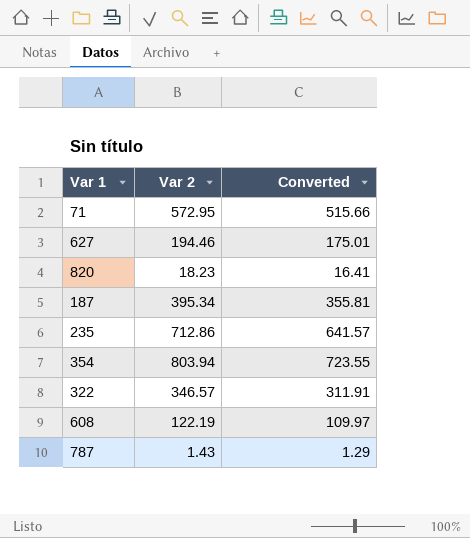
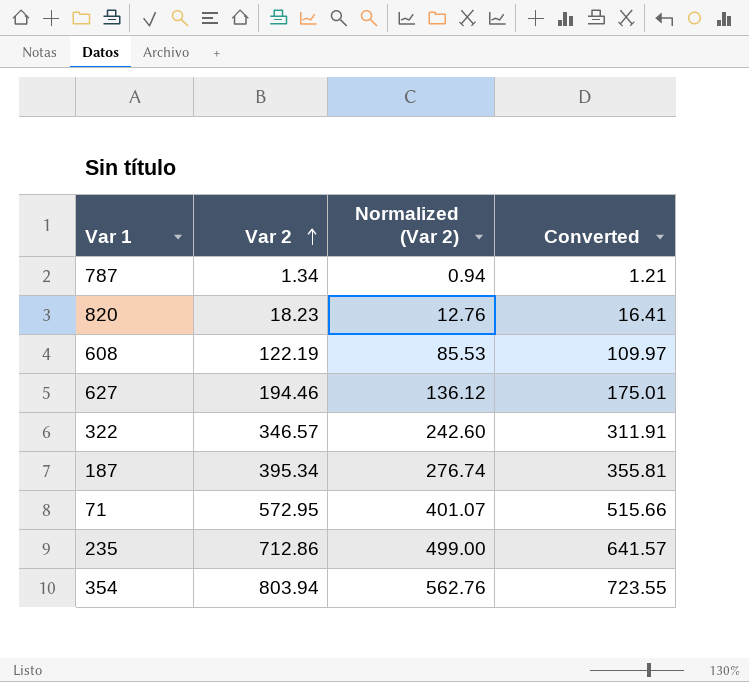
row order: none -> Var 2 ascending
column Normalized (Var 2) | formula: none -> [Var 2] * 0.7
787 | Var 2: 1.43 -> 1.34
787 | Converted: 1.29 -> 1.21

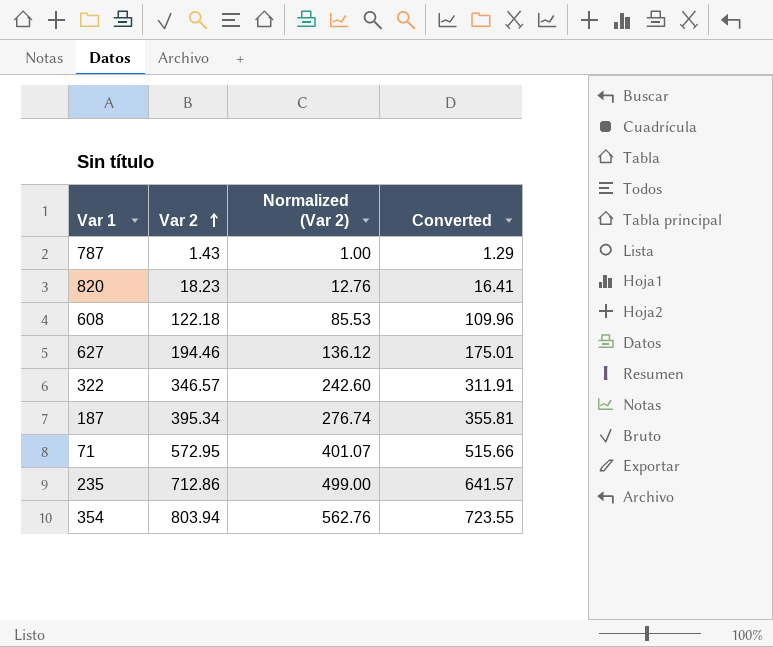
787 | Var 2: 1.34 -> 1.43
787 | Normalized (Var 2): 0.94 -> 1.00
787 | Converted: 1.21 -> 1.29
608 | Var 2: 122.19 -> 122.18
608 | Converted: 109.97 -> 109.96

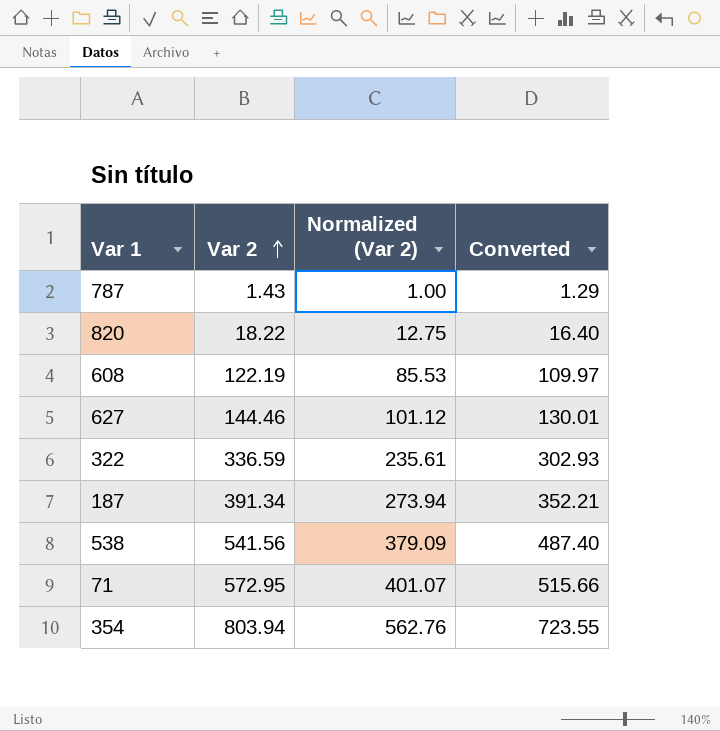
row 235: 712.86 | 499.00 | 641.57 -> none
820 | Var 2: 18.23 -> 18.22
820 | Normalized (Var 2): 12.76 -> 12.75
820 | Converted: 16.41 -> 16.40
608 | Var 2: 122.18 -> 122.19
608 | Converted: 109.96 -> 109.97
627 | Var 2: 194.46 -> 144.46
627 | Normalized (Var 2): 136.12 -> 101.12
627 | Converted: 175.01 -> 130.01
322 | Var 2: 346.57 -> 336.59
322 | Normalized (Var 2): 242.60 -> 235.61
322 | Converted: 311.91 -> 302.93
187 | Var 2: 395.34 -> 391.34
187 | Normalized (Var 2): 276.74 -> 273.94
187 | Converted: 355.81 -> 352.21
row 538: none -> 541.56 | 379.09 | 487.40

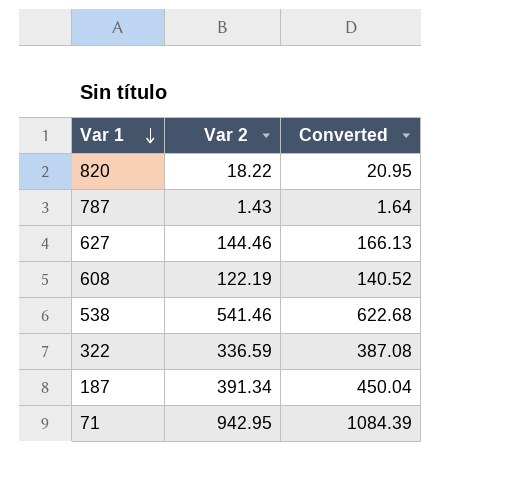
row order: Var 2 ascending -> Var 1 descending
column Normalized (Var 2) | formula: [Var 2] * 0.7 -> none
column Converted | formula: [Var 2] * 0.9 -> [Var 2] * 1.15
row 354: 803.94 | 562.76 | 723.55 -> none
538 | Var 2: 541.56 -> 541.46
71 | Var 2: 572.95 -> 942.95

